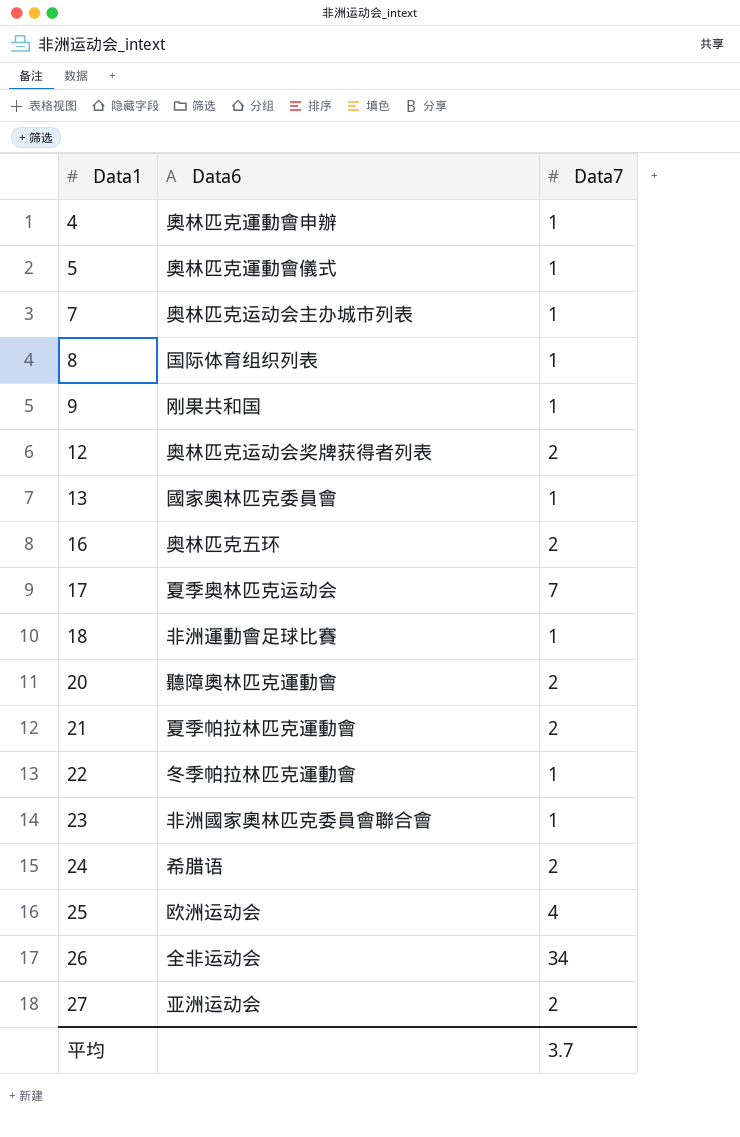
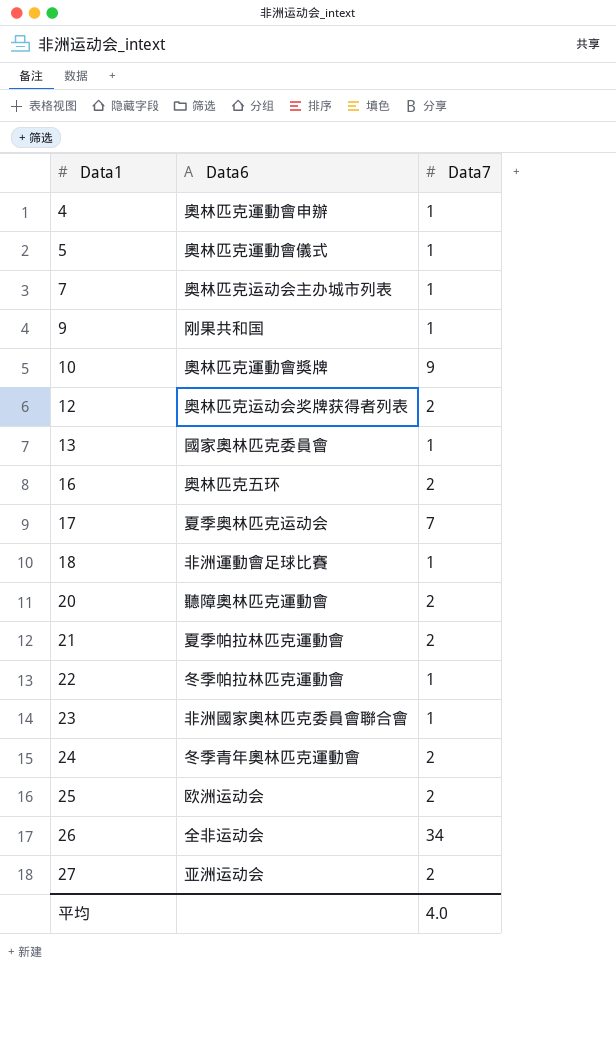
row 8: 国际体育组织列表 | 1 -> none
row 10: none -> 奧林匹克運動會獎牌 | 9
24 | Data6: 希腊语 -> 冬季青年奧林匹克運動會
25 | Data7: 4 -> 2
平均 | Data7: 3.7 -> 4.0

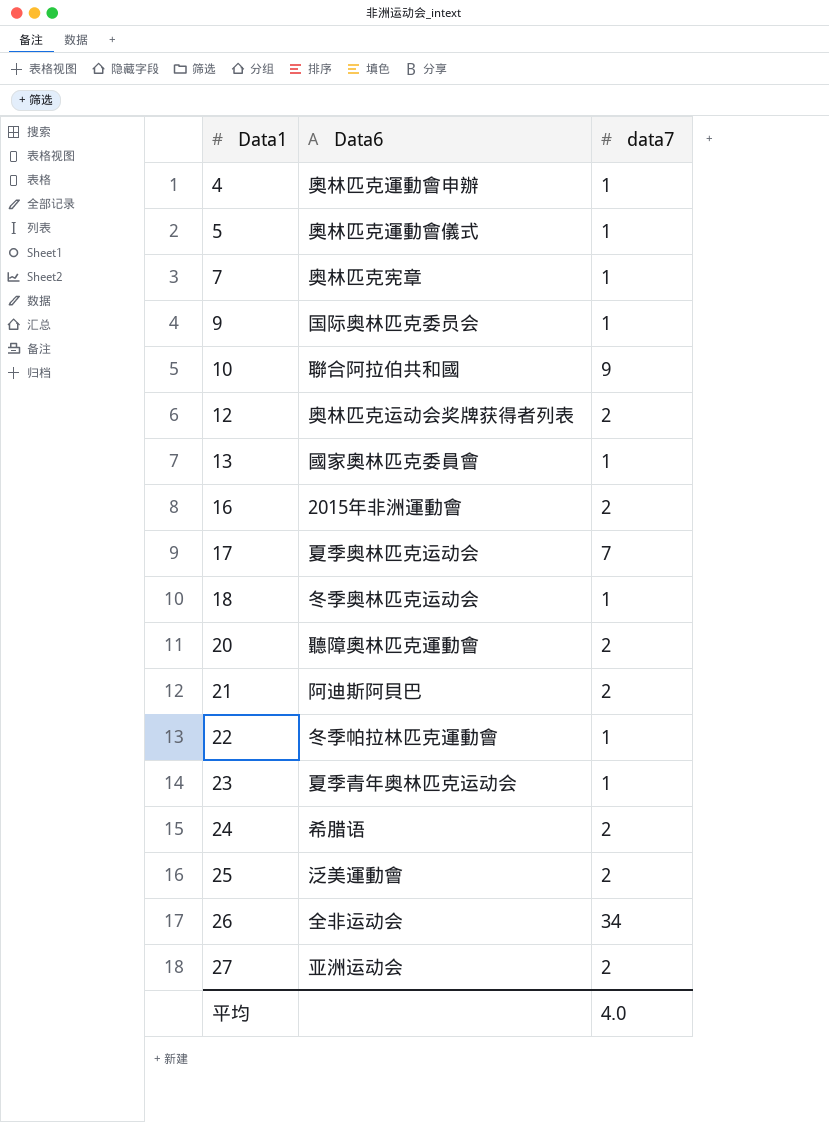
column name: Data7 -> data7
7 | Data6: 奥林匹克运动会主办城市列表 -> 奥林匹克宪章
9 | Data6: 刚果共和国 -> 国际奥林匹克委员会
10 | Data6: 奧林匹克運動會獎牌 -> 聯合阿拉伯共和國
16 | Data6: 奥林匹克五环 -> 2015年非洲運動會
18 | Data6: 非洲運動會足球比賽 -> 冬季奥林匹克运动会
21 | Data6: 夏季帕拉林匹克運動會 -> 阿迪斯阿貝巴
23 | Data6: 非洲國家奧林匹克委員會聯合會 -> 夏季青年奥林匹克运动会
24 | Data6: 冬季青年奧林匹克運動會 -> 希腊语
25 | Data6: 欧洲运动会 -> 泛美運動會

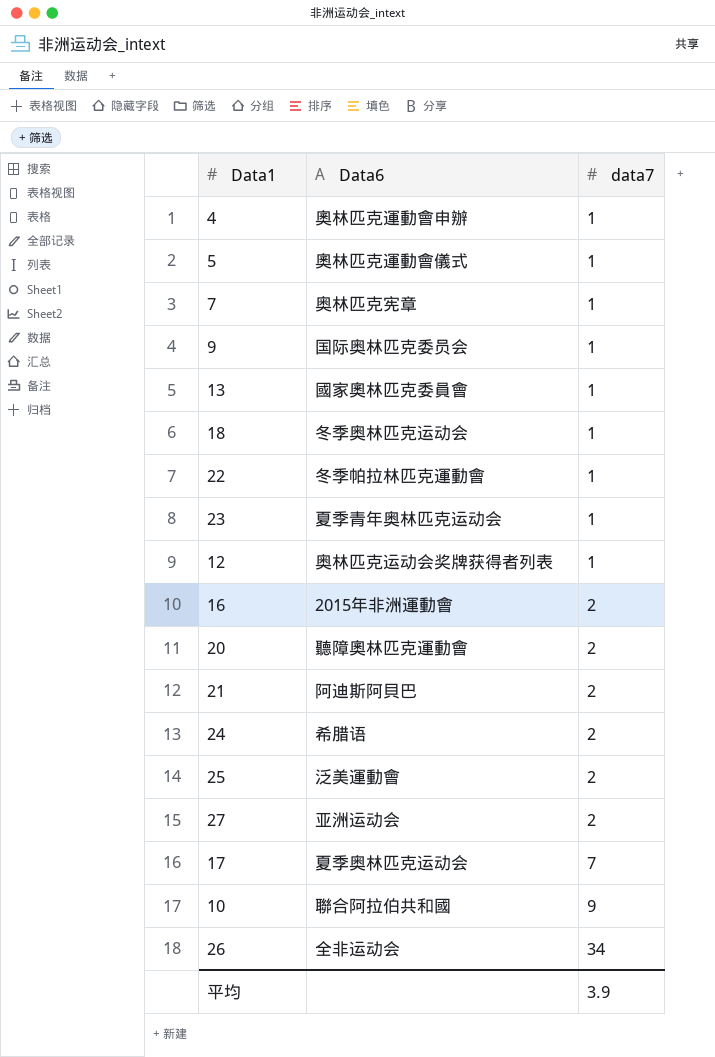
row order: Data1 ascending -> data7 ascending
12 | data7: 2 -> 1
平均 | data7: 4.0 -> 3.9

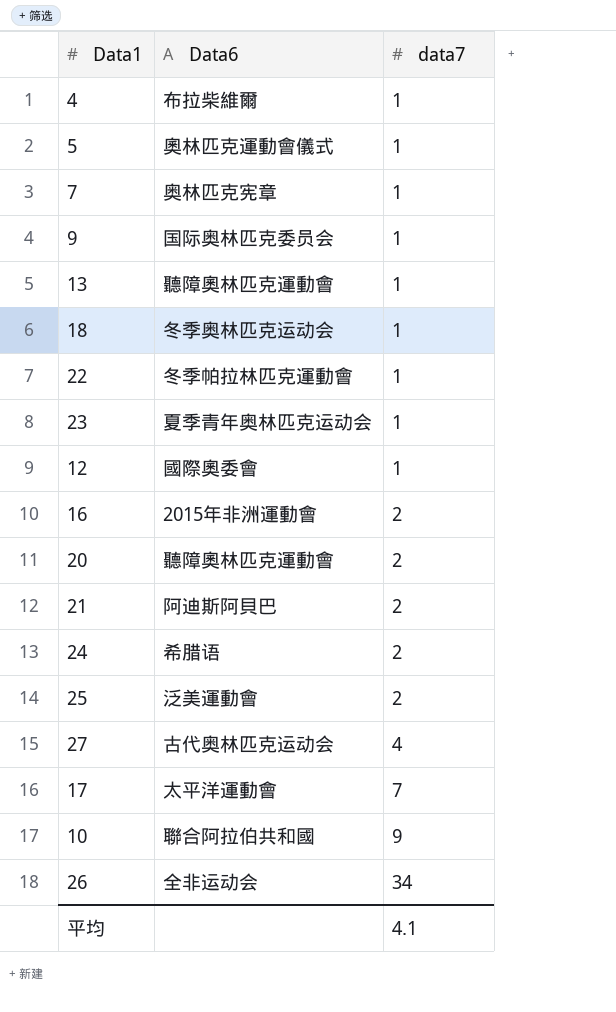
4 | Data6: 奧林匹克運動會申辦 -> 布拉柴維爾
13 | Data6: 國家奧林匹克委員會 -> 聽障奧林匹克運動會
12 | Data6: 奥林匹克运动会奖牌获得者列表 -> 國際奧委會
27 | Data6: 亚洲运动会 -> 古代奥林匹克运动会
27 | data7: 2 -> 4
17 | Data6: 夏季奥林匹克运动会 -> 太平洋運動會
平均 | data7: 3.9 -> 4.1

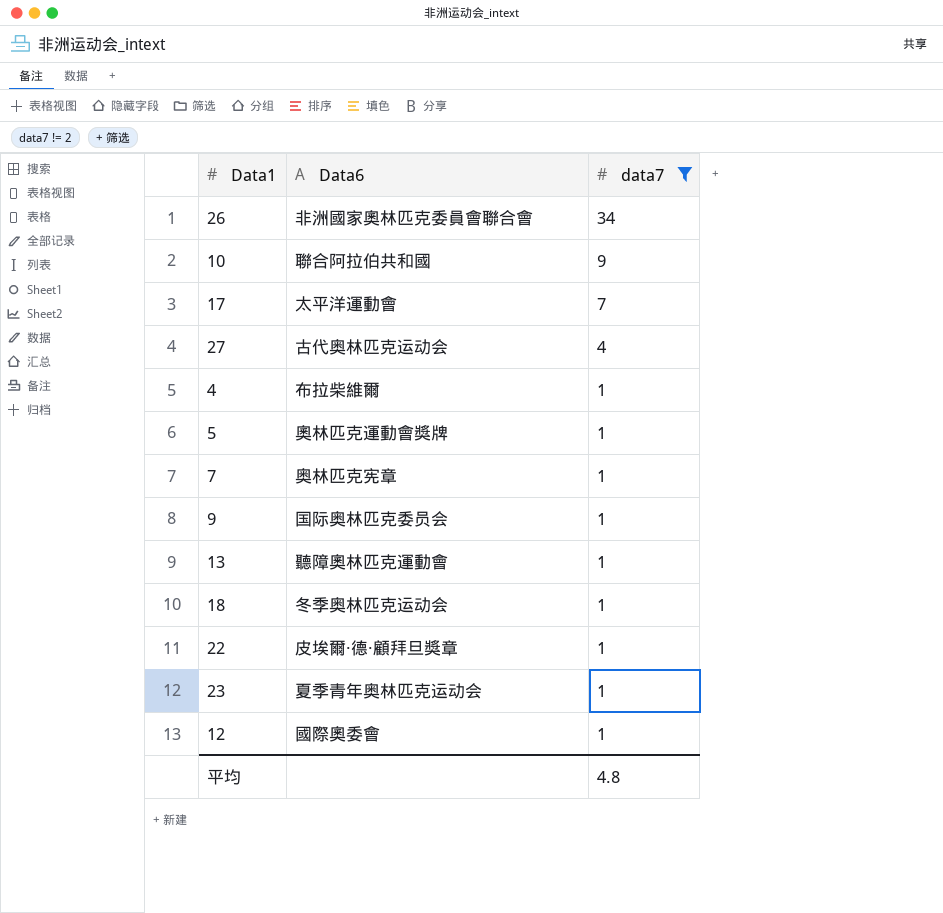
filter: none -> data7 != 2
row order: data7 ascending -> data7 descending
26 | Data6: 全非运动会 -> 非洲國家奧林匹克委員會聯合會
5 | Data6: 奧林匹克運動會儀式 -> 奧林匹克運動會獎牌
22 | Data6: 冬季帕拉林匹克運動會 -> 皮埃爾·德·顧拜旦獎章
平均 | data7: 4.1 -> 4.8

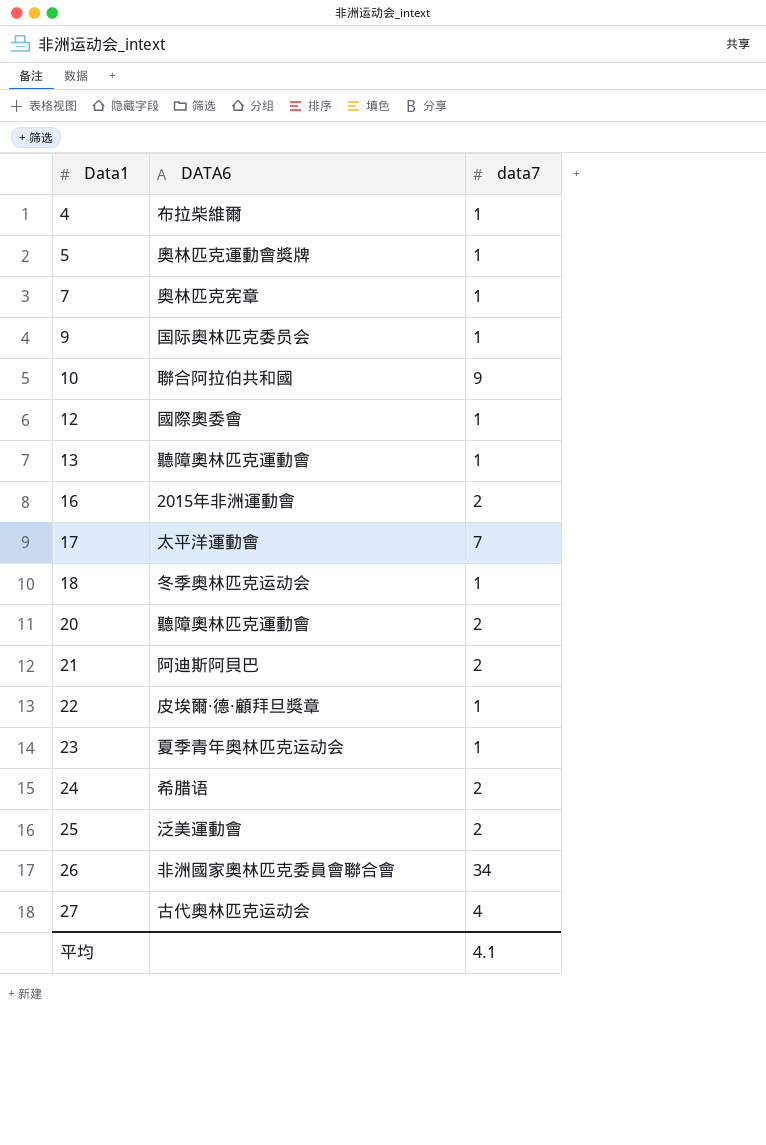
filter: data7 != 2 -> none
row order: data7 descending -> Data1 ascending
column name: Data6 -> DATA6
平均 | data7: 4.8 -> 4.1

